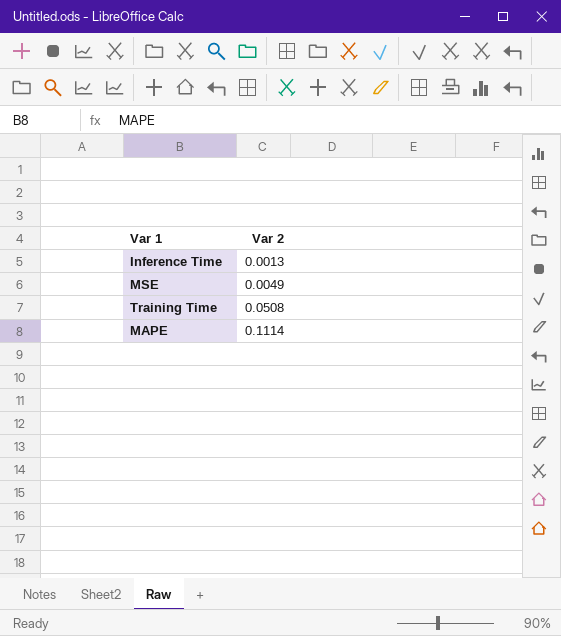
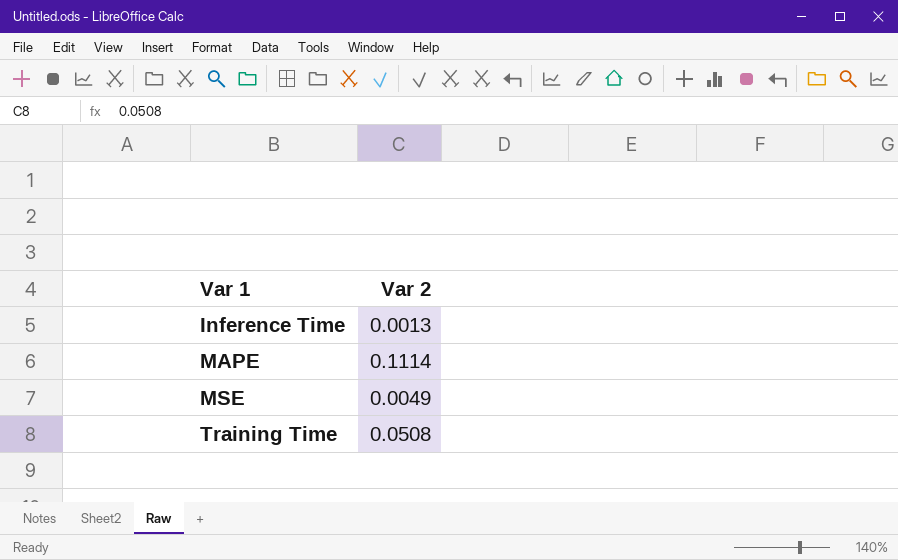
row order: Var 2 ascending -> Var 1 ascending

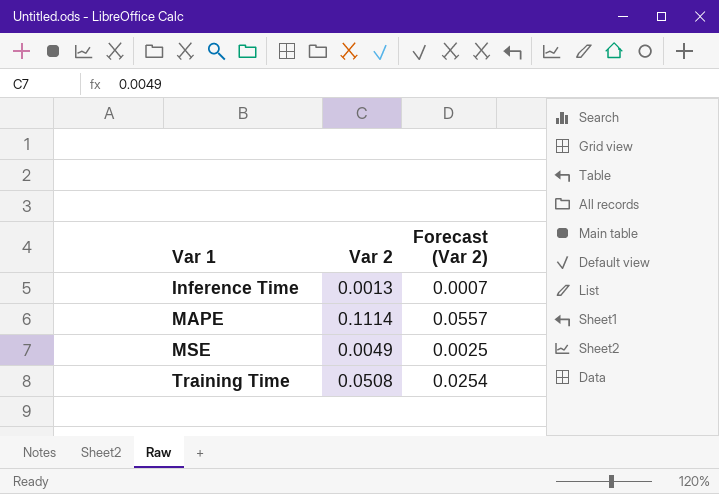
column Forecast (Var 2) | formula: none -> [Var 2] * 0.5

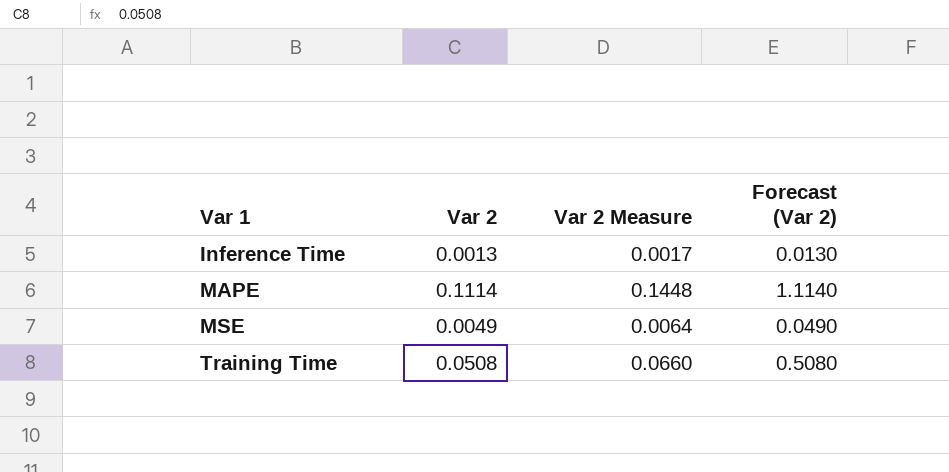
column Var 2 Measure | formula: none -> [Var 2] * 1.3
column Forecast (Var 2) | formula: [Var 2] * 0.5 -> [Var 2] * 10

